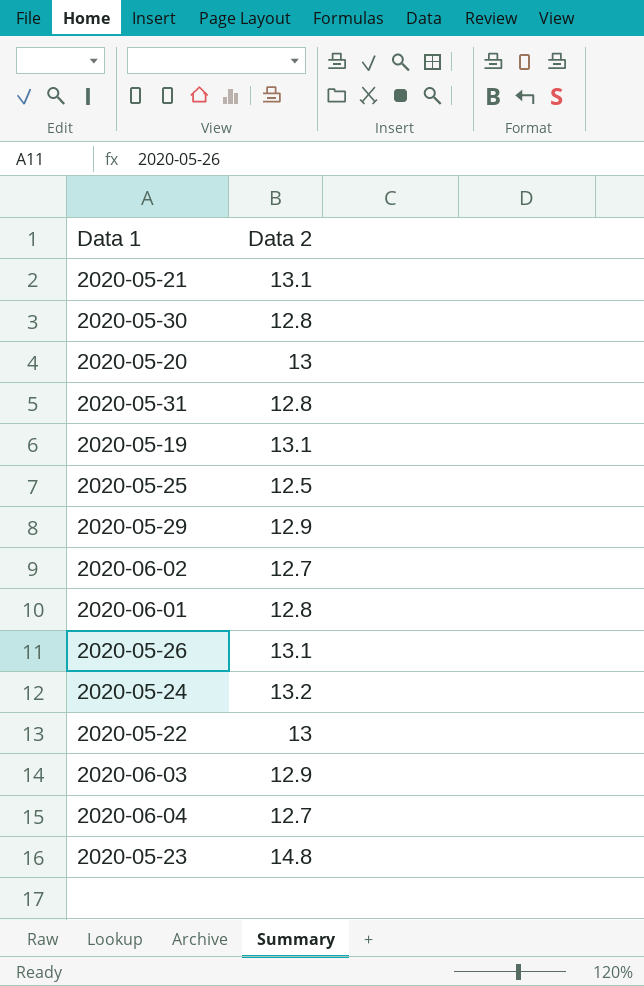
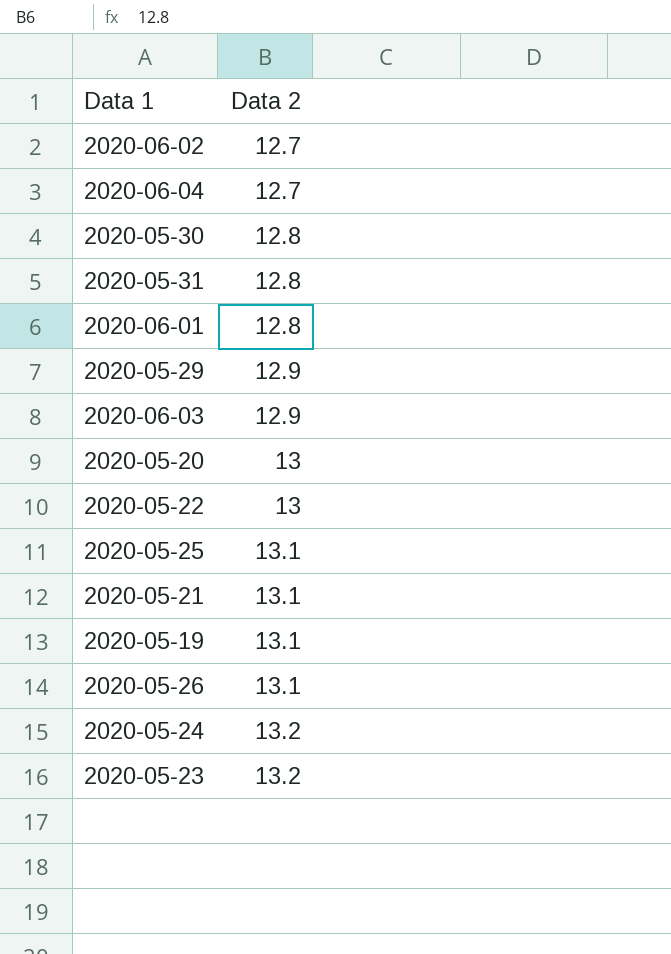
row order: none -> Data 2 ascending
2020-05-25 | Data 2: 12.5 -> 13.1
2020-05-23 | Data 2: 14.8 -> 13.2

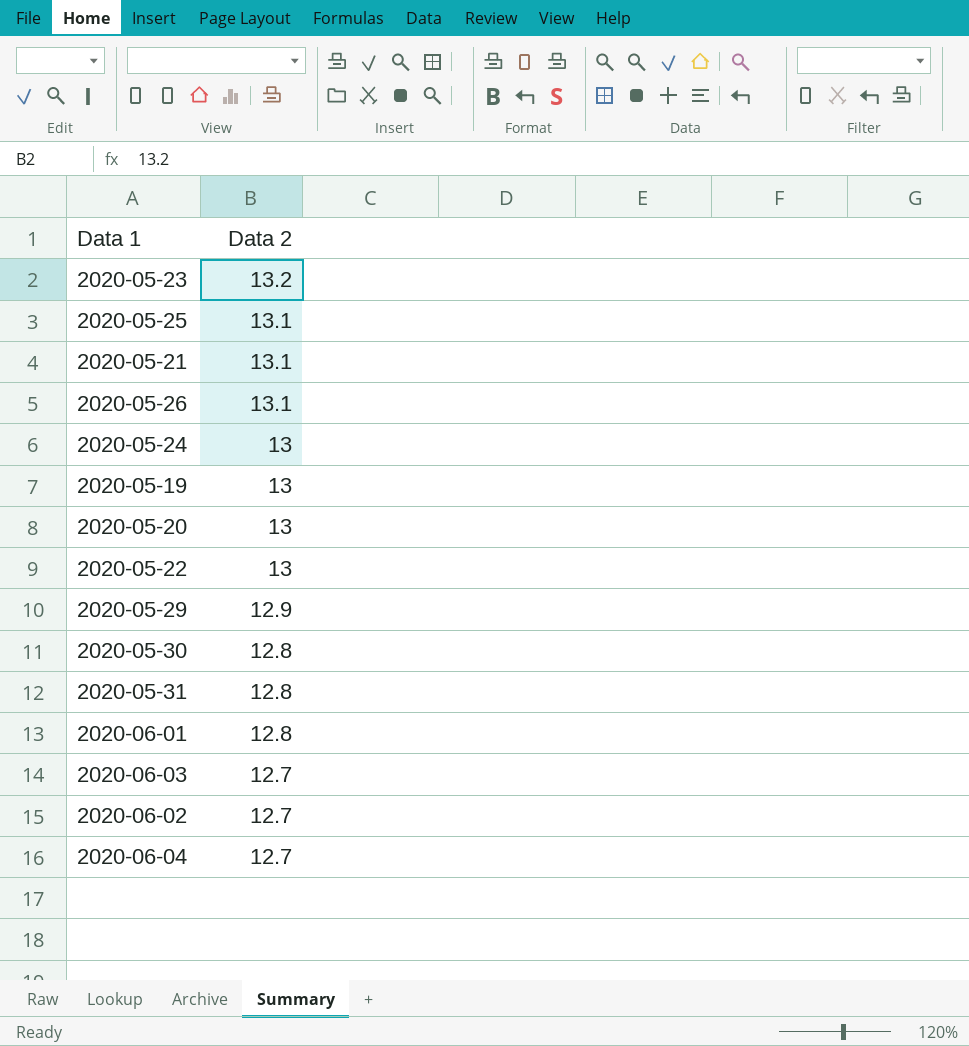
row order: Data 2 ascending -> Data 2 descending
2020-05-24 | Data 2: 13.2 -> 13
2020-05-19 | Data 2: 13.1 -> 13
2020-06-03 | Data 2: 12.9 -> 12.7

